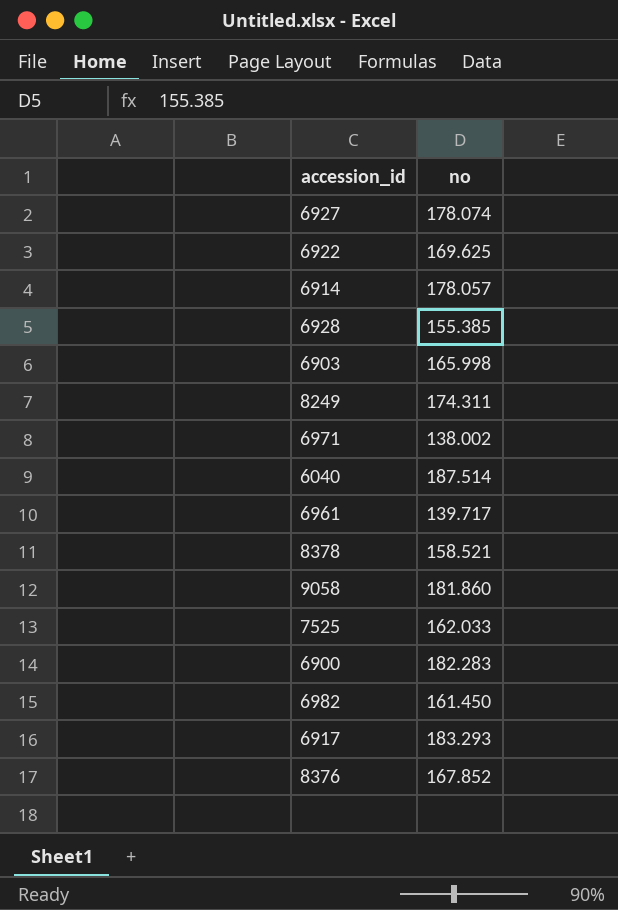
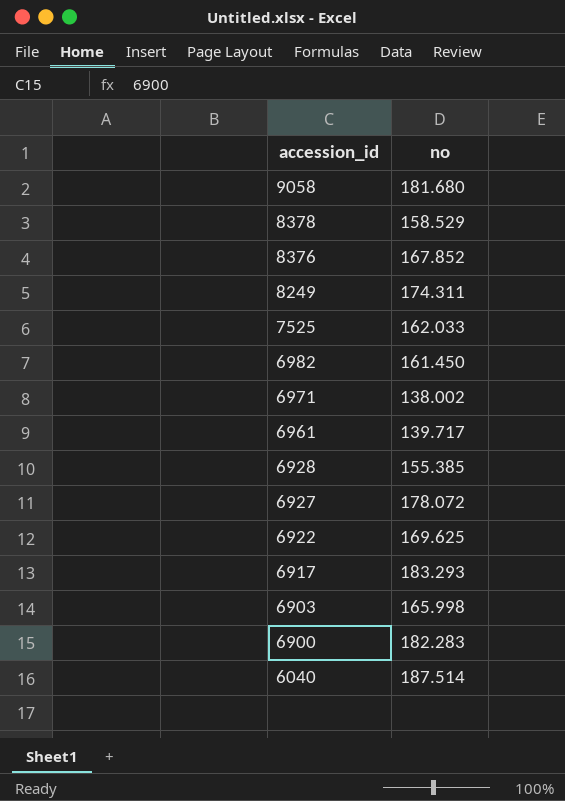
row order: none -> accession_id descending
row 6914: 178.057 -> none
9058 | no: 181.860 -> 181.680
8378 | no: 158.521 -> 158.529
6927 | no: 178.074 -> 178.072

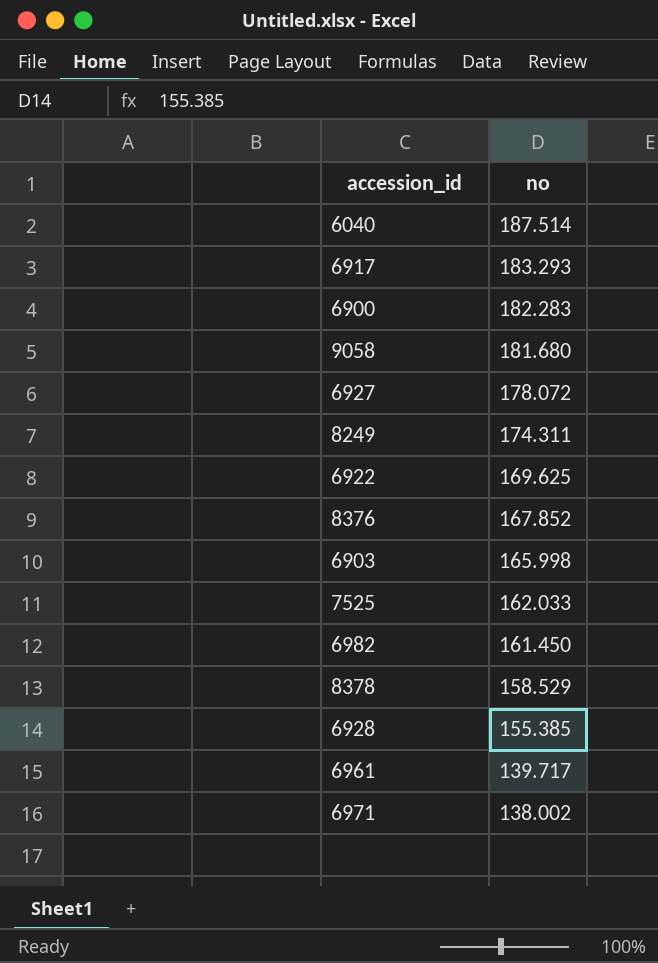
row order: accession_id descending -> no descending

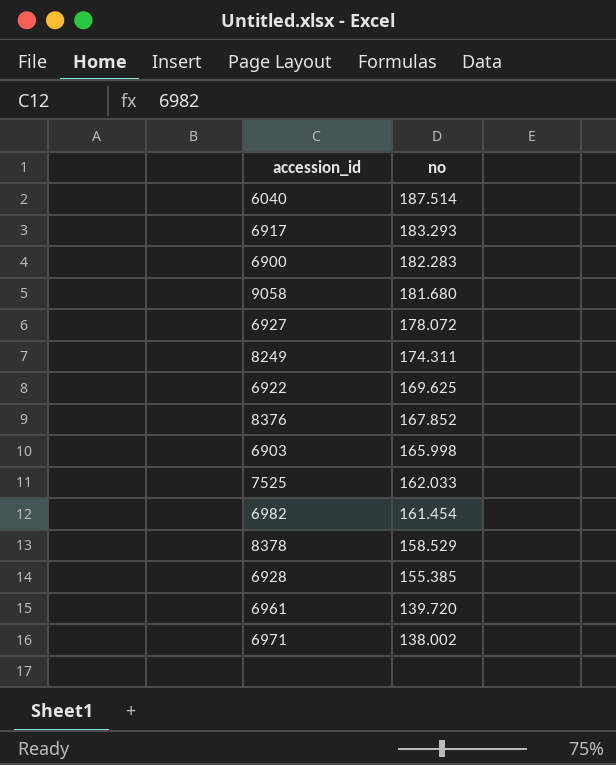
6982 | no: 161.450 -> 161.454
6961 | no: 139.717 -> 139.720

